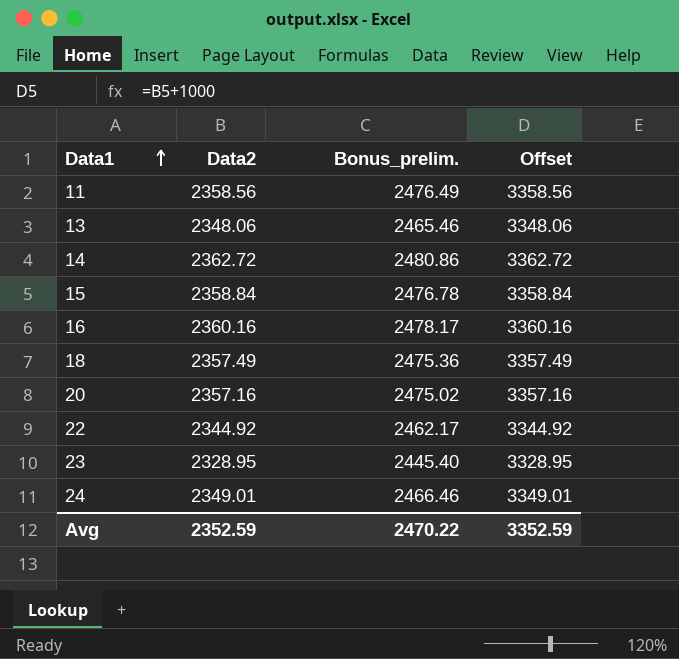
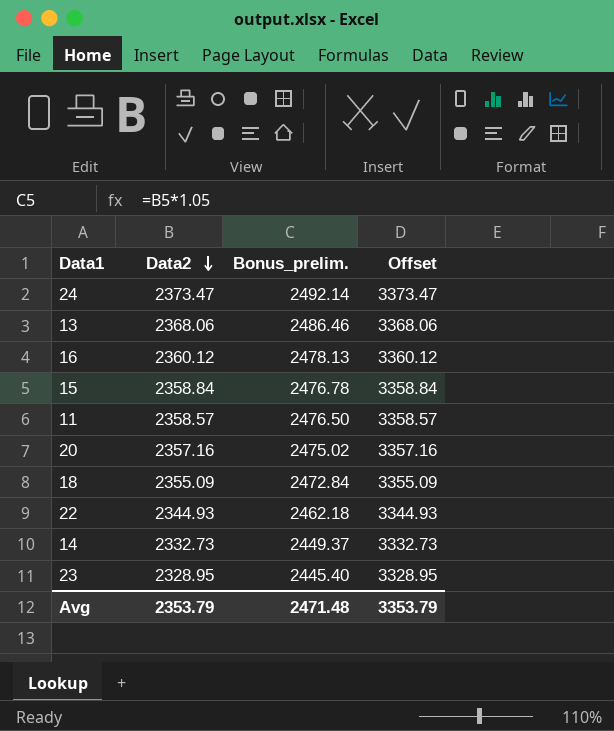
row order: Data1 ascending -> Data2 descending
24 | Data2: 2349.01 -> 2373.47
24 | Bonus_prelim.: 2466.46 -> 2492.14
24 | Offset: 3349.01 -> 3373.47
13 | Data2: 2348.06 -> 2368.06
13 | Bonus_prelim.: 2465.46 -> 2486.46
13 | Offset: 3348.06 -> 3368.06
16 | Data2: 2360.16 -> 2360.12
16 | Bonus_prelim.: 2478.17 -> 2478.13
16 | Offset: 3360.16 -> 3360.12
11 | Data2: 2358.56 -> 2358.57
11 | Bonus_prelim.: 2476.49 -> 2476.50
11 | Offset: 3358.56 -> 3358.57
18 | Data2: 2357.49 -> 2355.09
18 | Bonus_prelim.: 2475.36 -> 2472.84
18 | Offset: 3357.49 -> 3355.09
22 | Data2: 2344.92 -> 2344.93
22 | Bonus_prelim.: 2462.17 -> 2462.18
22 | Offset: 3344.92 -> 3344.93
14 | Data2: 2362.72 -> 2332.73
14 | Bonus_prelim.: 2480.86 -> 2449.37
14 | Offset: 3362.72 -> 3332.73
Avg | Data2: 2352.59 -> 2353.79
Avg | Bonus_prelim.: 2470.22 -> 2471.48
Avg | Offset: 3352.59 -> 3353.79

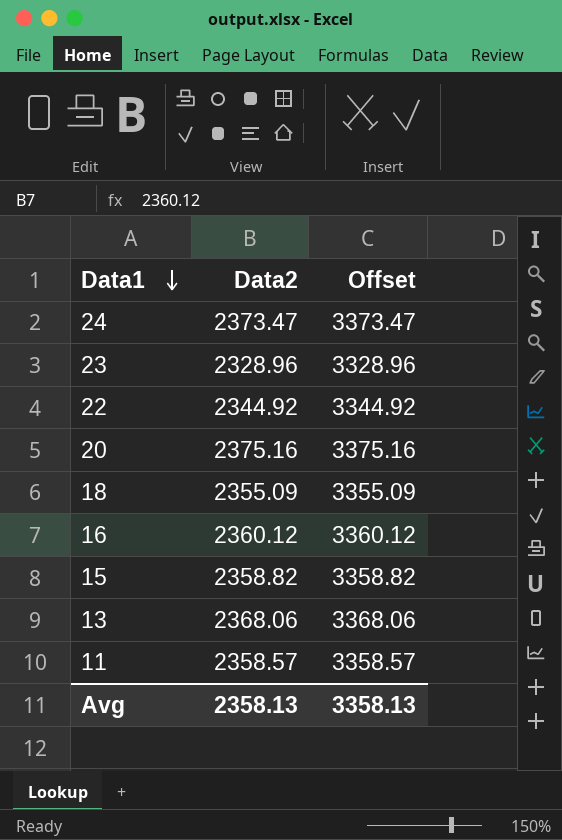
row order: Data2 descending -> Data1 descending
column Bonus_prelim. | formula: [Data2] * 1.05 -> none
row 14: 2332.73 | 2449.37 | 3332.73 -> none
23 | Data2: 2328.95 -> 2328.96
23 | Offset: 3328.95 -> 3328.96
22 | Data2: 2344.93 -> 2344.92
22 | Offset: 3344.93 -> 3344.92
20 | Data2: 2357.16 -> 2375.16
20 | Offset: 3357.16 -> 3375.16
15 | Data2: 2358.84 -> 2358.82
15 | Offset: 3358.84 -> 3358.82
Avg | Data2: 2353.79 -> 2358.13
Avg | Offset: 3353.79 -> 3358.13

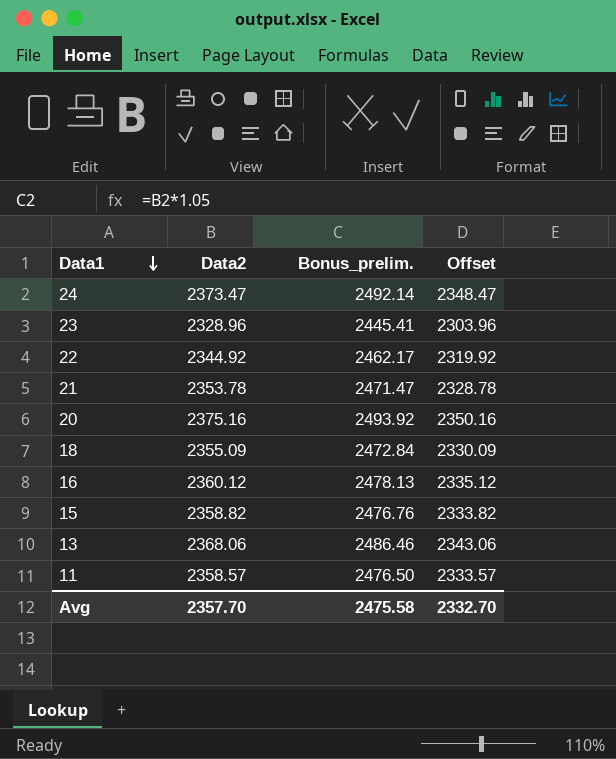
column Bonus_prelim. | formula: none -> [Data2] * 1.05
column Offset | formula: [Data2] + 1000 -> [Data2] - 25
row 21: none -> 2353.78 | 2471.47 | 2328.78
Avg | Data2: 2358.13 -> 2357.70
Avg | Offset: 3358.13 -> 2332.70

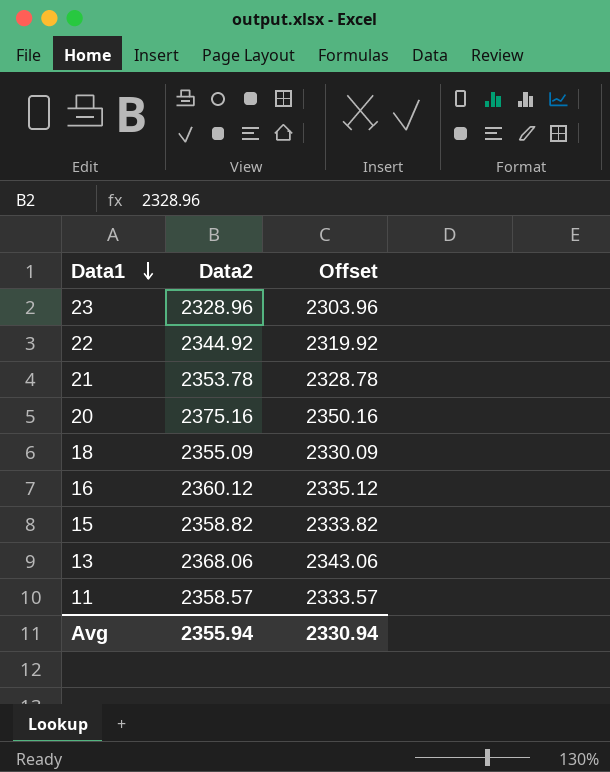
column Bonus_prelim. | formula: [Data2] * 1.05 -> none
row 24: 2373.47 | 2492.14 | 2348.47 -> none
Avg | Data2: 2357.70 -> 2355.94
Avg | Offset: 2332.70 -> 2330.94

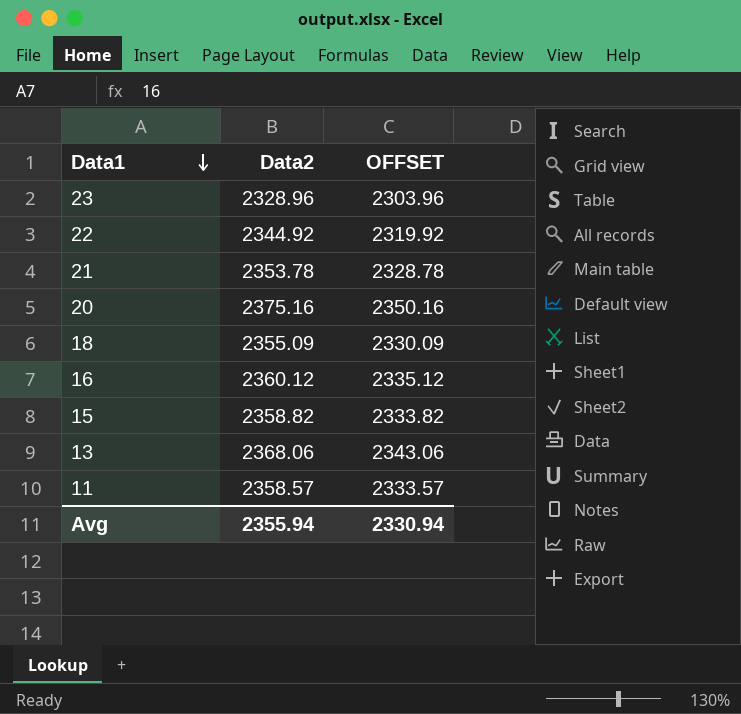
column name: Offset -> OFFSET

